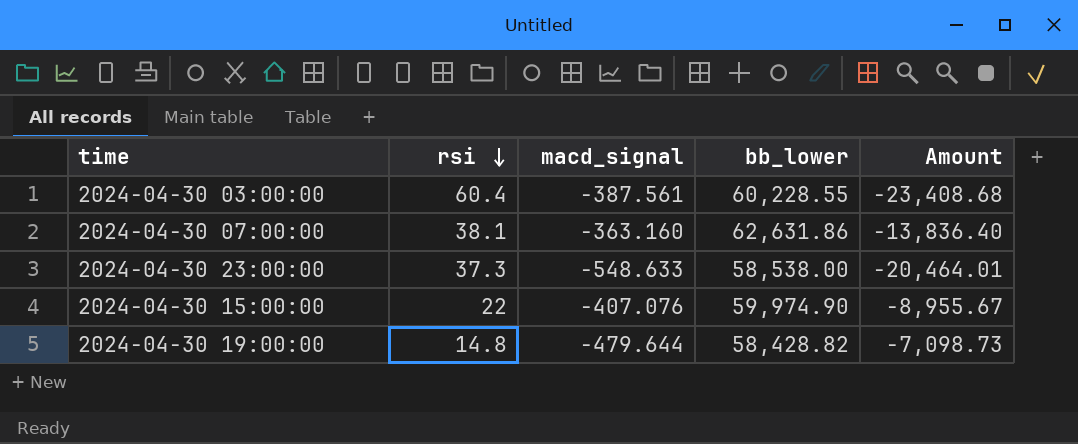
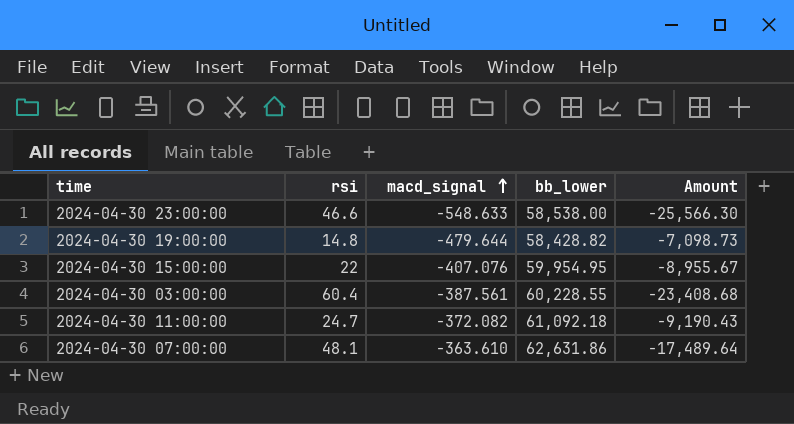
row order: rsi descending -> macd_signal ascending
2024-04-30 23:00:00 | rsi: 37.3 -> 46.6
2024-04-30 23:00:00 | Amount: -20,464.01 -> -25,566.30
2024-04-30 15:00:00 | bb_lower: 59,974.90 -> 59,954.95
row 2024-04-30 11:00:00: none -> 24.7 | -372.082 | 61,092.18 | -9,190.43
2024-04-30 07:00:00 | rsi: 38.1 -> 48.1
2024-04-30 07:00:00 | macd_signal: -363.160 -> -363.610
2024-04-30 07:00:00 | Amount: -13,836.40 -> -17,489.64

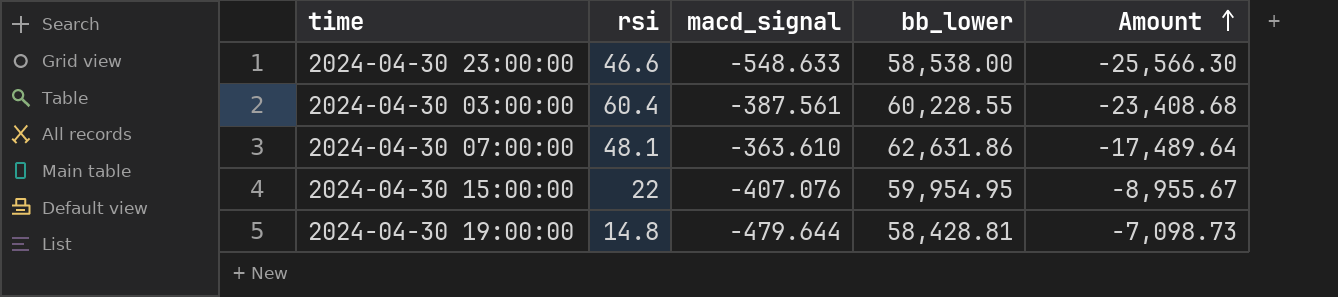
row order: macd_signal ascending -> Amount ascending
row 2024-04-30 11:00:00: 24.7 | -372.082 | 61,092.18 | -9,190.43 -> none
2024-04-30 19:00:00 | bb_lower: 58,428.82 -> 58,428.81

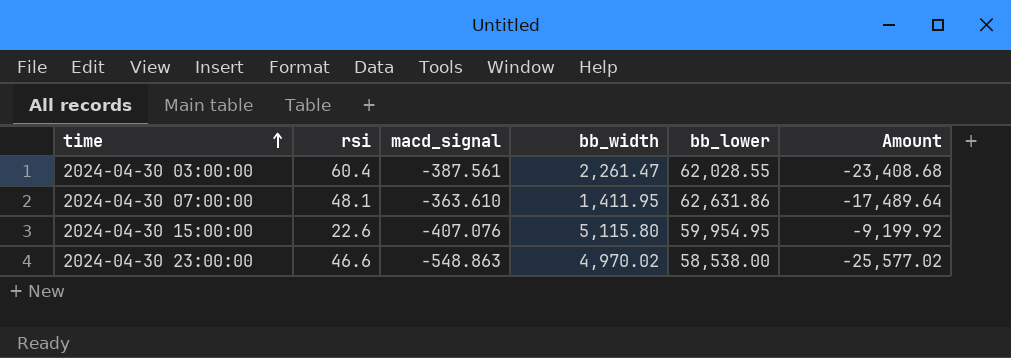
row order: Amount ascending -> time ascending
column bb_width | position: none -> 4
row 2024-04-30 19:00:00: 14.8 | -479.644 | 58,428.81 | -7,098.73 -> none
2024-04-30 03:00:00 | bb_lower: 60,228.55 -> 62,028.55
2024-04-30 15:00:00 | rsi: 22 -> 22.6
2024-04-30 15:00:00 | Amount: -8,955.67 -> -9,199.92
2024-04-30 23:00:00 | macd_signal: -548.633 -> -548.863
2024-04-30 23:00:00 | Amount: -25,566.30 -> -25,577.02

